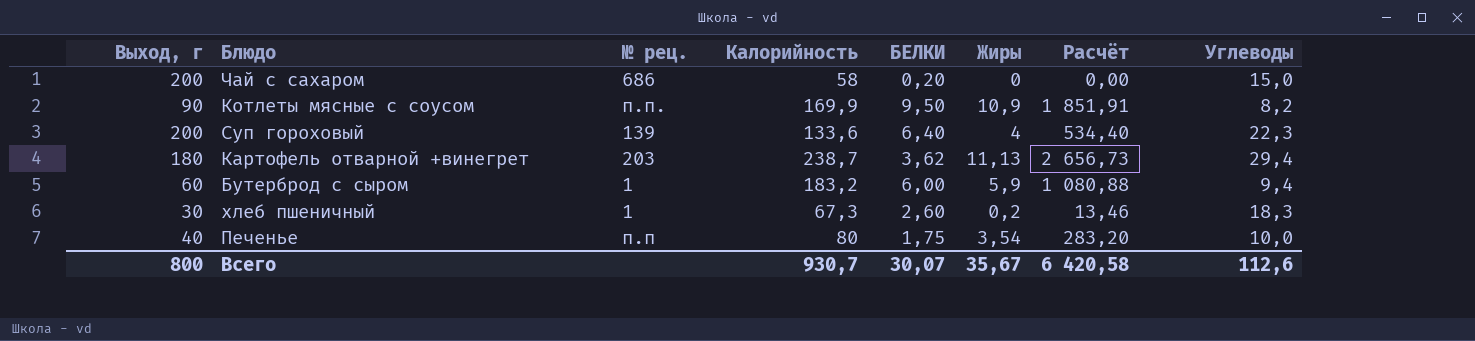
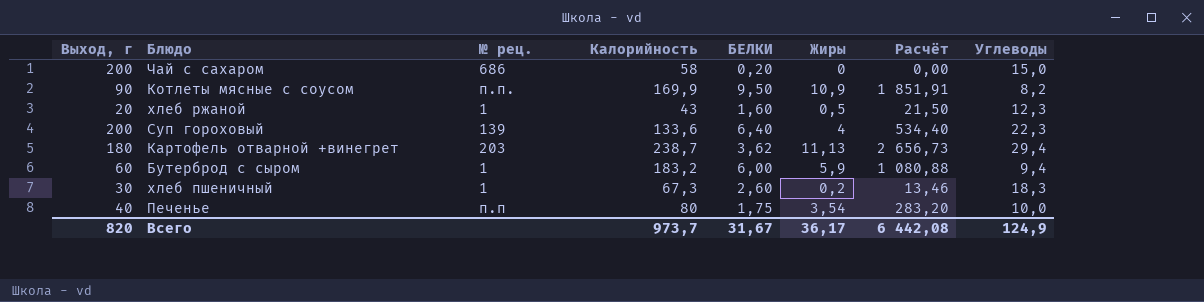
row хлеб ржаной: none -> 20 | 1 | 43 | 1,60 | 0,5 | 21,50 | 12,3
Всего | Выход, г: 800 -> 820
Всего | Калорийность: 930,7 -> 973,7
Всего | БЕЛКИ: 30,07 -> 31,67
Всего | Жиры: 35,67 -> 36,17
Всего | Расчёт: 6 420,58 -> 6 442,08
Всего | Углеводы: 112,6 -> 124,9

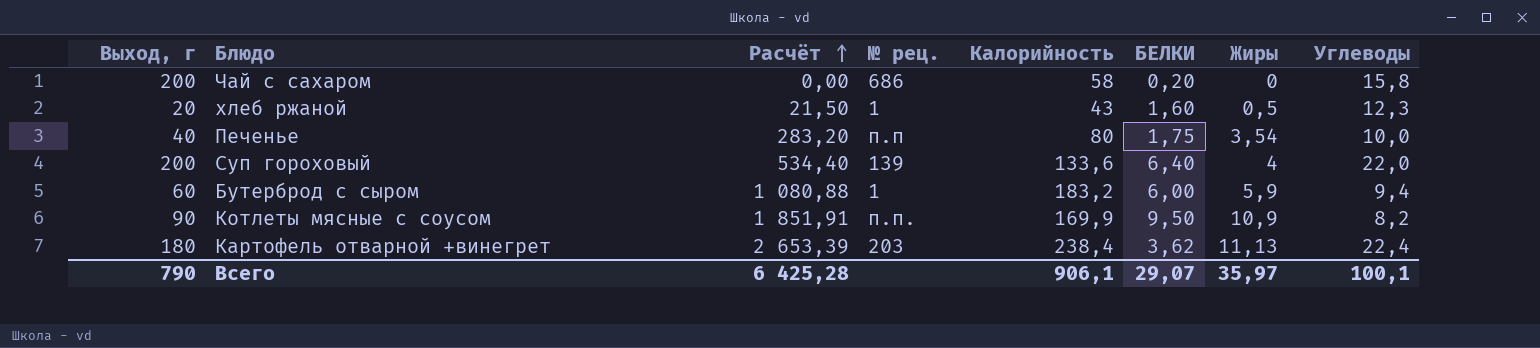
row order: none -> Расчёт ascending
column Расчёт | position: 7 -> 3
row хлеб пшеничный: 30 | 1 | 67,3 | 2,60 | 0,2 | 13,46 | 18,3 -> none
Чай с сахаром | Углеводы: 15,0 -> 15,8
Суп гороховый | Углеводы: 22,3 -> 22,0
Картофель отварной +винегрет | Расчёт: 2 656,73 -> 2 653,39
Картофель отварной +винегрет | Калорийность: 238,7 -> 238,4
Картофель отварной +винегрет | Углеводы: 29,4 -> 22,4
Всего | Выход, г: 820 -> 790
Всего | Расчёт: 6 442,08 -> 6 425,28
Всего | Калорийность: 973,7 -> 906,1
Всего | БЕЛКИ: 31,67 -> 29,07
Всего | Жиры: 36,17 -> 35,97
Всего | Углеводы: 124,9 -> 100,1

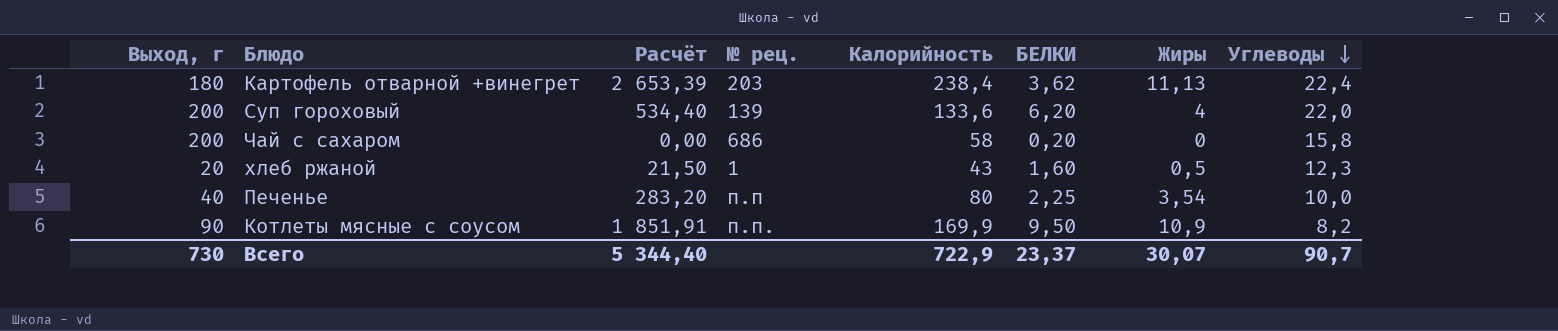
row order: Расчёт ascending -> Углеводы descending
row Бутерброд с сыром: 60 | 1 080,88 | 1 | 183,2 | 6,00 | 5,9 | 9,4 -> none
Суп гороховый | БЕЛКИ: 6,40 -> 6,20
Печенье | БЕЛКИ: 1,75 -> 2,25
Всего | Выход, г: 790 -> 730
Всего | Расчёт: 6 425,28 -> 5 344,40
Всего | Калорийность: 906,1 -> 722,9
Всего | БЕЛКИ: 29,07 -> 23,37
Всего | Жиры: 35,97 -> 30,07
Всего | Углеводы: 100,1 -> 90,7

